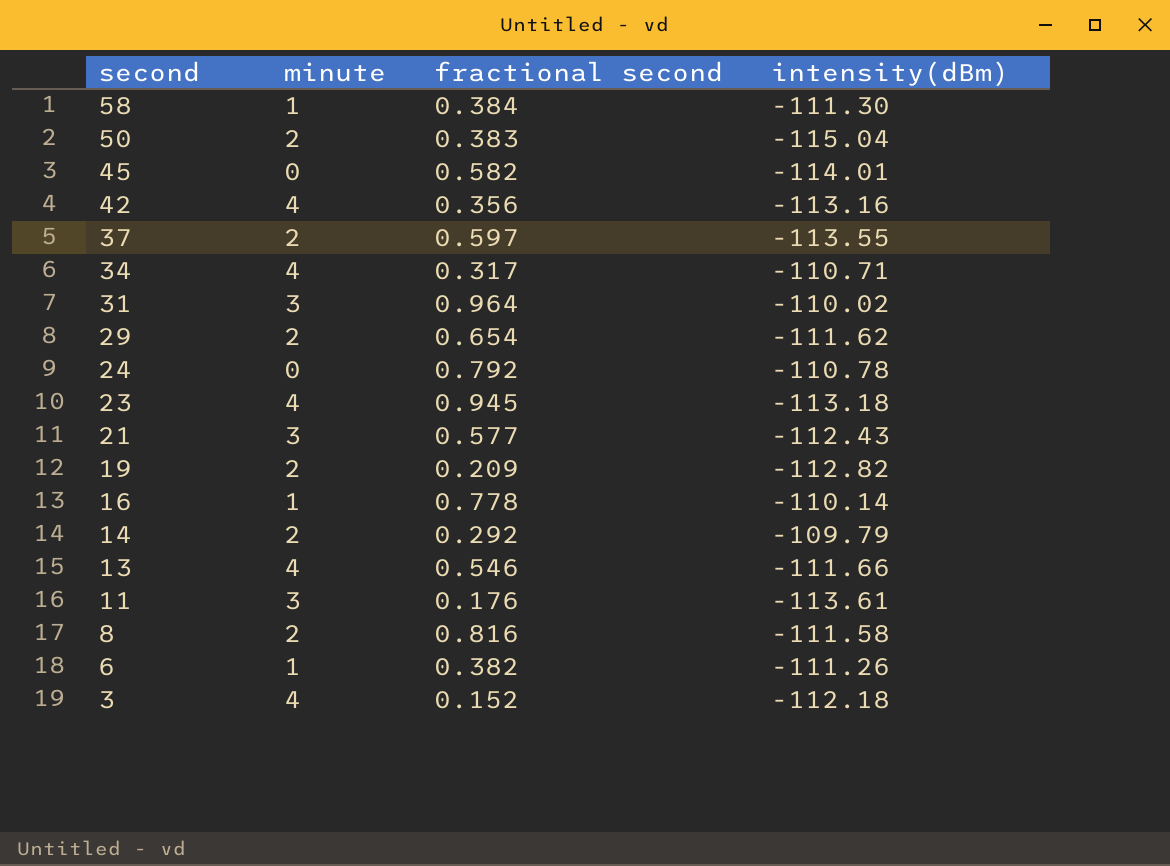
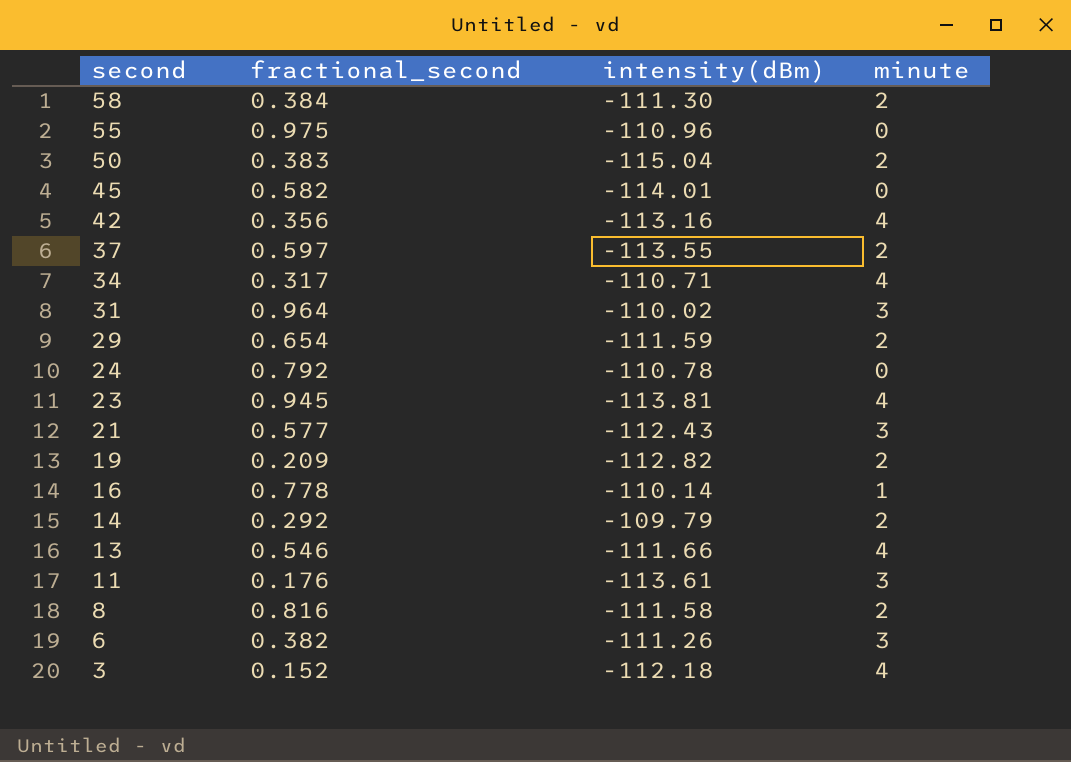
column name: fractional second -> fractional_second
column minute | position: 2 -> 4
58 | minute: 1 -> 2
row 55: none -> 0.975 | -110.96 | 0
29 | intensity(dBm): -111.62 -> -111.59
23 | intensity(dBm): -113.18 -> -113.81
6 | minute: 1 -> 3

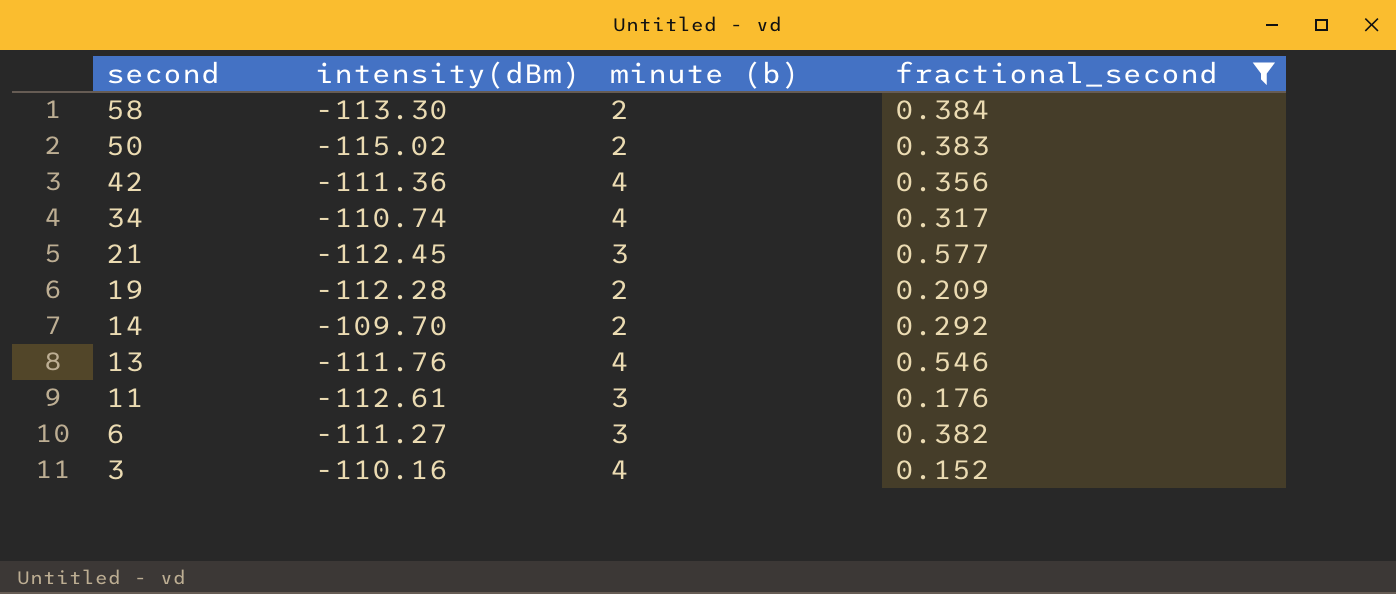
filter: none -> fractional_second <= 0.577
column name: minute -> minute (b)
column fractional_second | position: 2 -> 4
58 | intensity(dBm): -111.30 -> -113.30
50 | intensity(dBm): -115.04 -> -115.02
42 | intensity(dBm): -113.16 -> -111.36
34 | intensity(dBm): -110.71 -> -110.74
21 | intensity(dBm): -112.43 -> -112.45
19 | intensity(dBm): -112.82 -> -112.28
14 | intensity(dBm): -109.79 -> -109.70
13 | intensity(dBm): -111.66 -> -111.76
11 | intensity(dBm): -113.61 -> -112.61
6 | intensity(dBm): -111.26 -> -111.27
3 | intensity(dBm): -112.18 -> -110.16

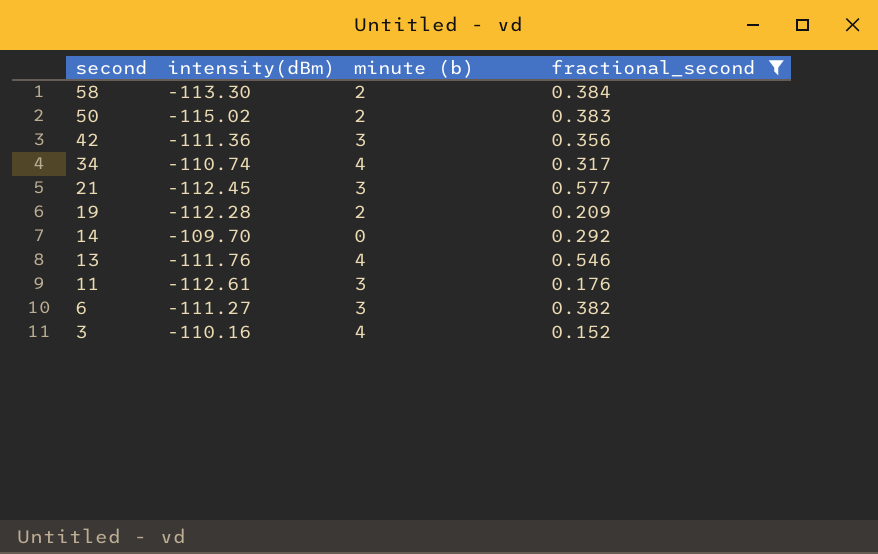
42 | minute (b): 4 -> 3
14 | minute (b): 2 -> 0

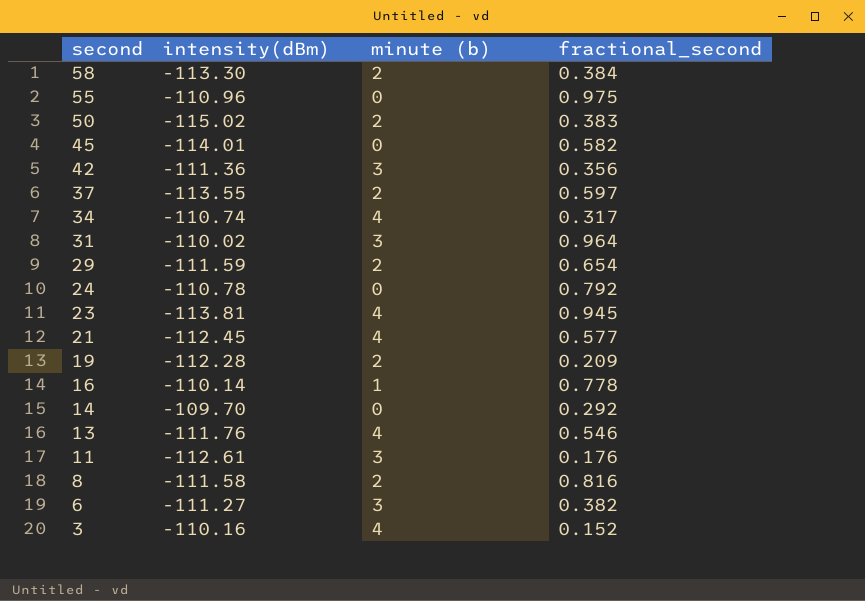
filter: fractional_second <= 0.577 -> none
21 | minute (b): 3 -> 4

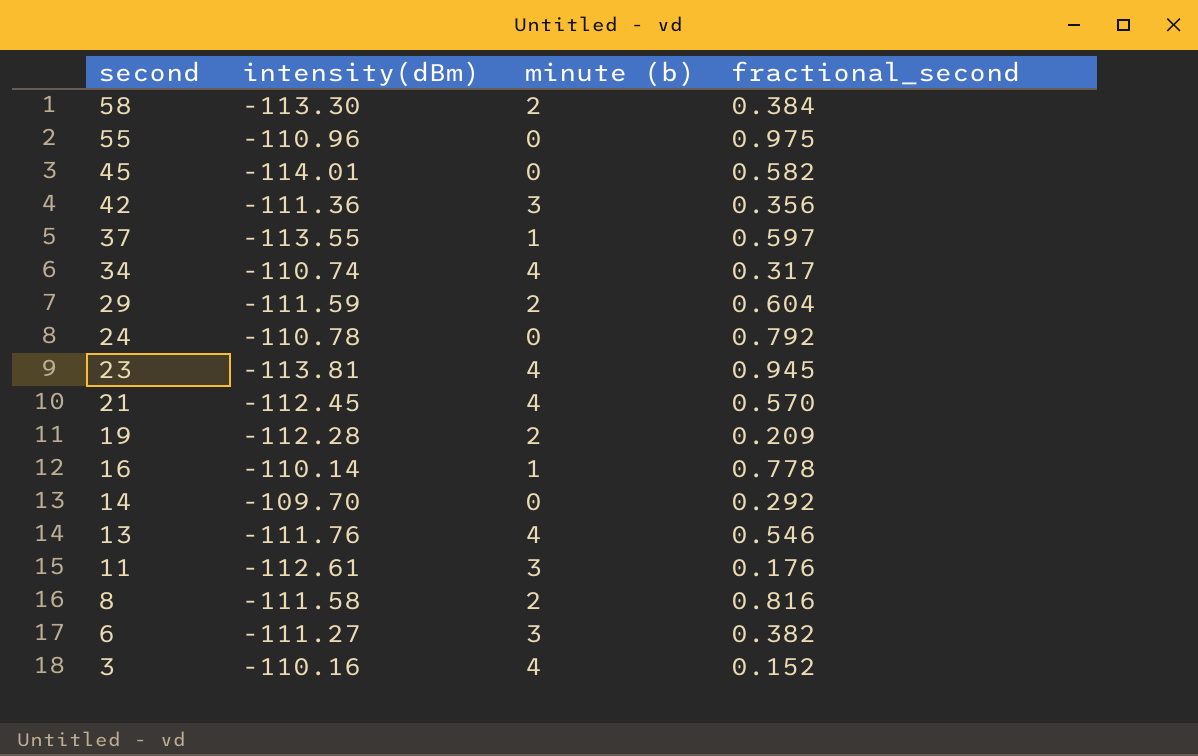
row 50: -115.02 | 2 | 0.383 -> none
row 31: -110.02 | 3 | 0.964 -> none
37 | minute (b): 2 -> 1
29 | fractional_second: 0.654 -> 0.604
21 | fractional_second: 0.577 -> 0.570

